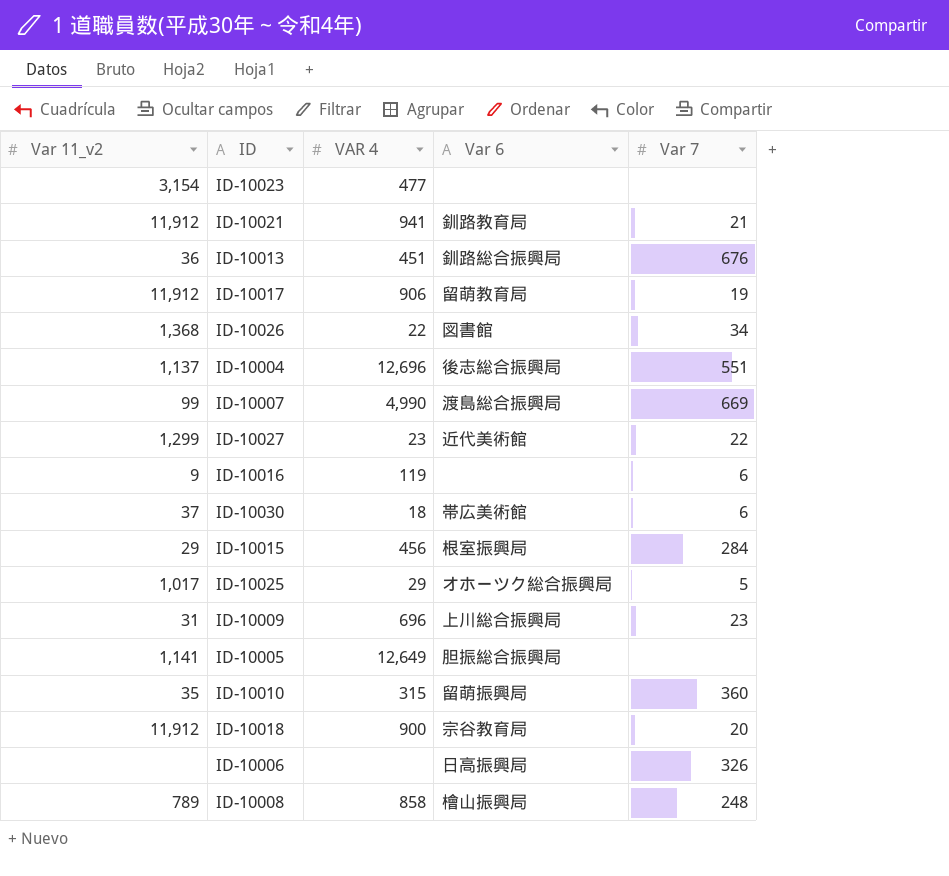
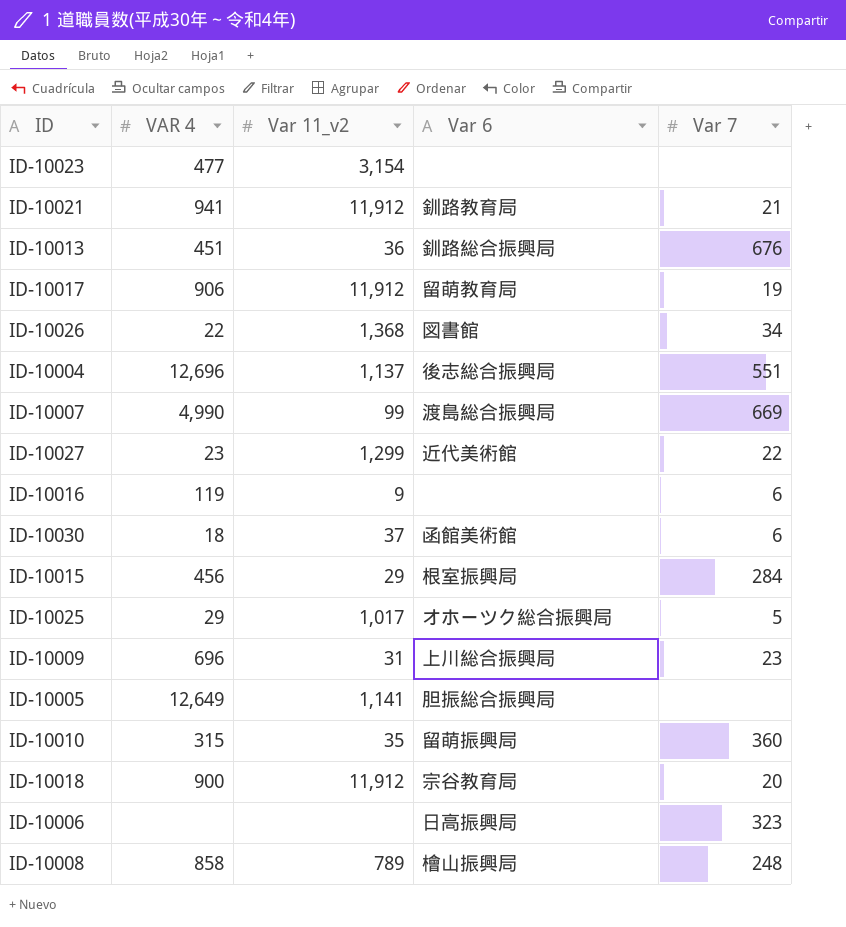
column Var 11_v2 | position: 1 -> 3
ID-10030 | Var 6: 帯広美術館 -> 函館美術館
ID-10006 | Var 7: 326 -> 323

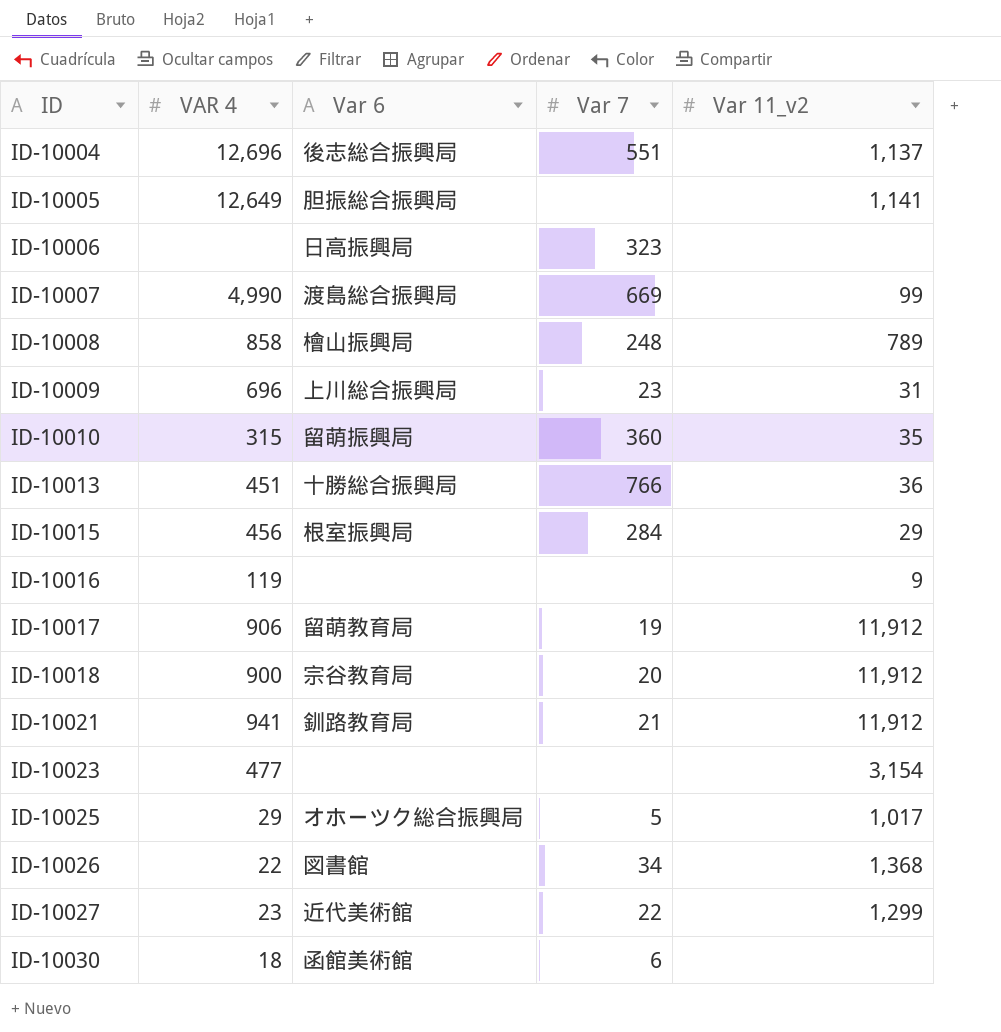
row order: none -> ID ascending
column Var 11_v2 | position: 3 -> 5
ID-10013 | Var 6: 釧路総合振興局 -> 十勝総合振興局
ID-10013 | Var 7: 676 -> 766
ID-10016 | Var 7: 6 -> none
ID-10030 | Var 11_v2: 37 -> none

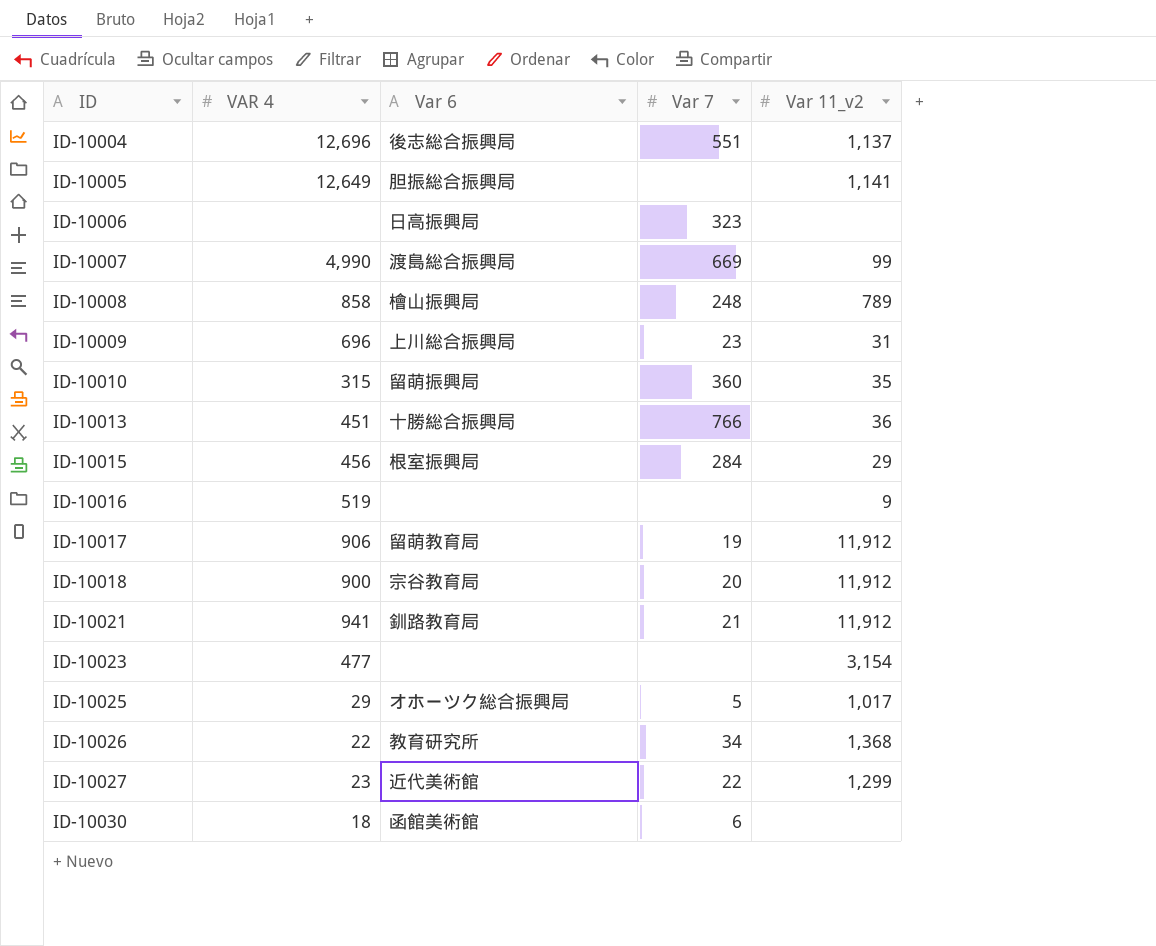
ID-10016 | VAR 4: 119 -> 519
ID-10026 | Var 6: 図書館 -> 教育研究所

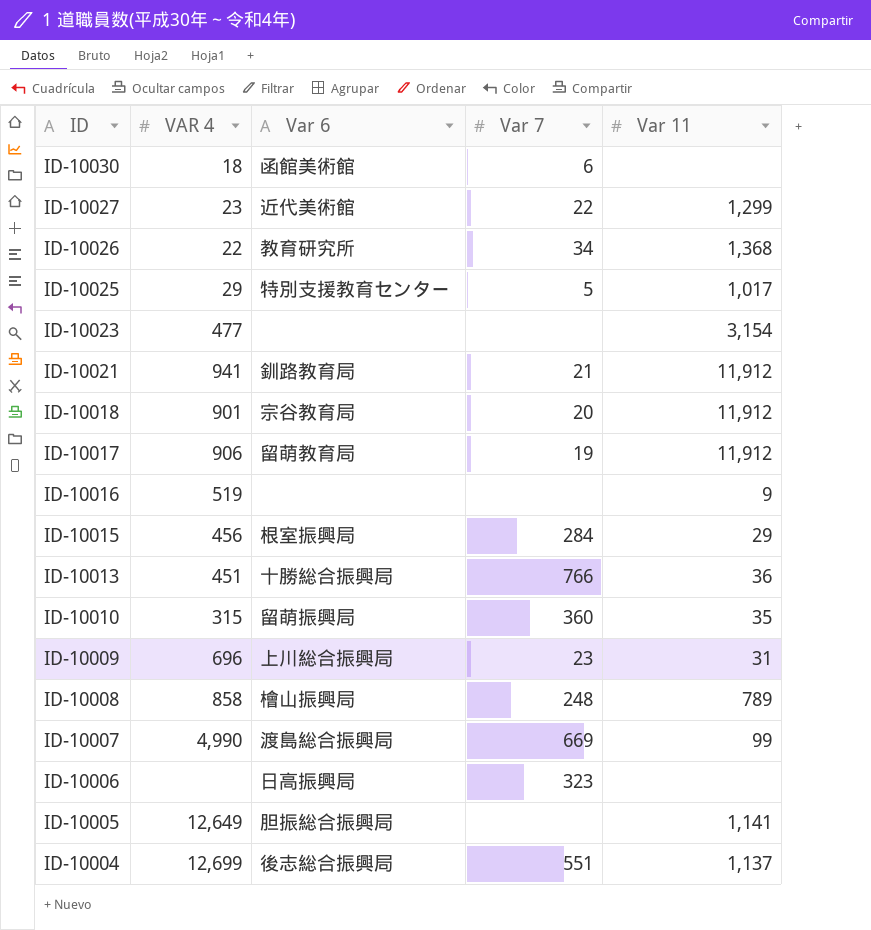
row order: ID ascending -> ID descending
column name: Var 11_v2 -> Var 11
ID-10025 | Var 6: オホーツク総合振興局 -> 特別支援教育センター
ID-10018 | VAR 4: 900 -> 901
ID-10004 | VAR 4: 12,696 -> 12,699

